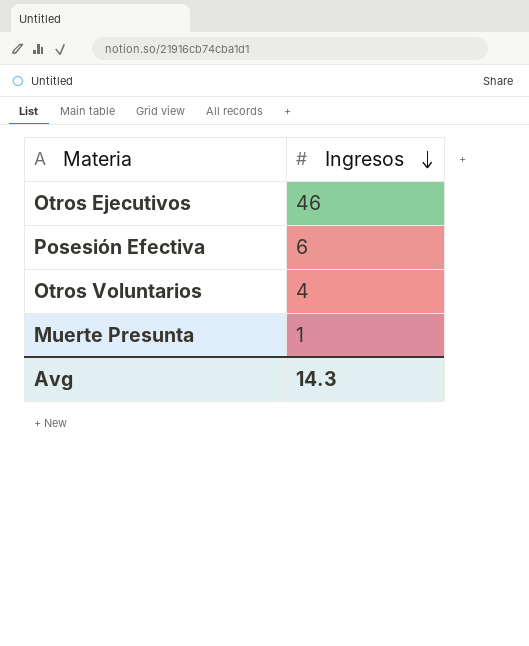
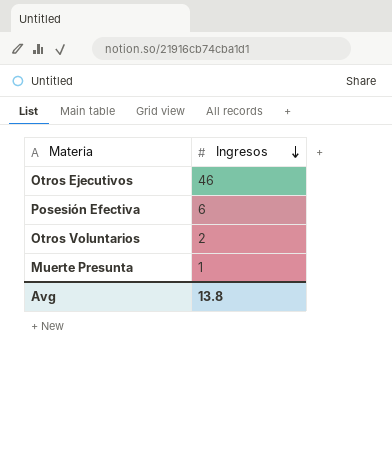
Otros Voluntarios | Ingresos: 4 -> 2
Avg | Ingresos: 14.3 -> 13.8

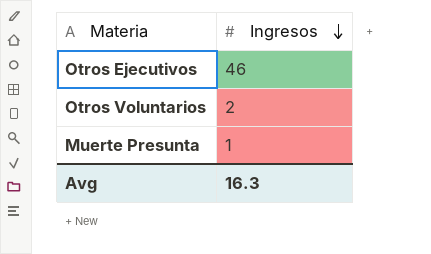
row Posesión Efectiva: 6 -> none
Avg | Ingresos: 13.8 -> 16.3

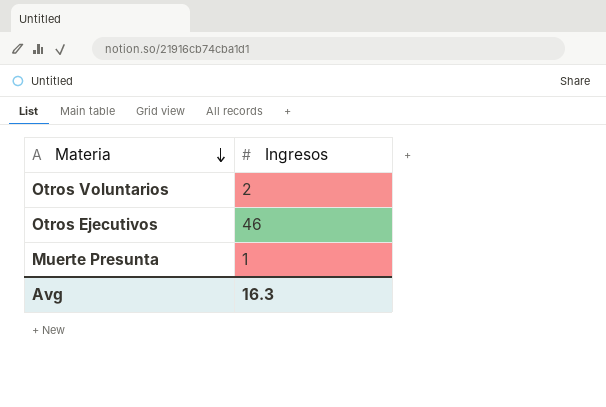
row order: Ingresos descending -> Materia descending

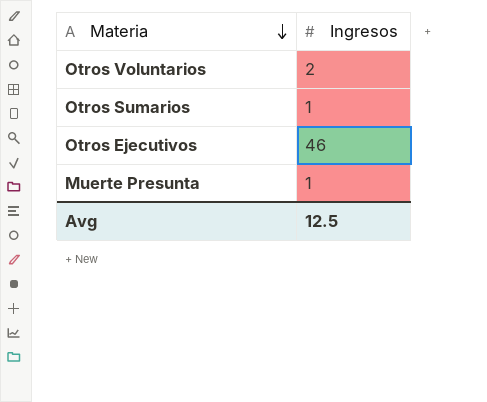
row Otros Sumarios: none -> 1
Avg | Ingresos: 16.3 -> 12.5

